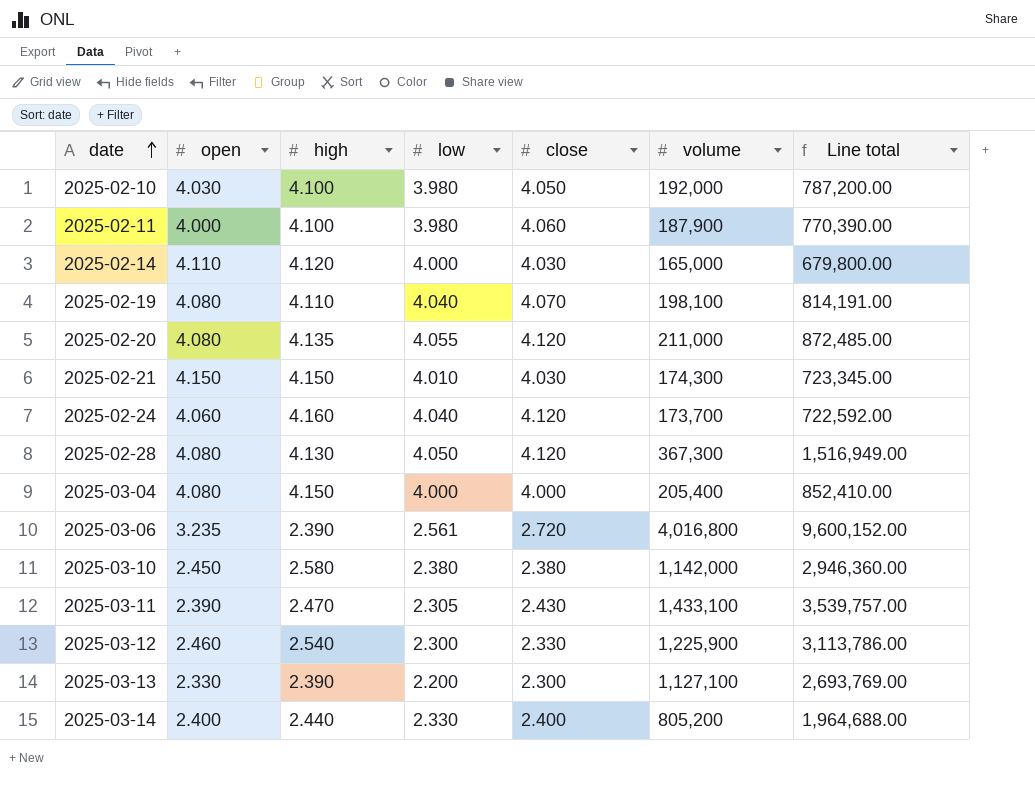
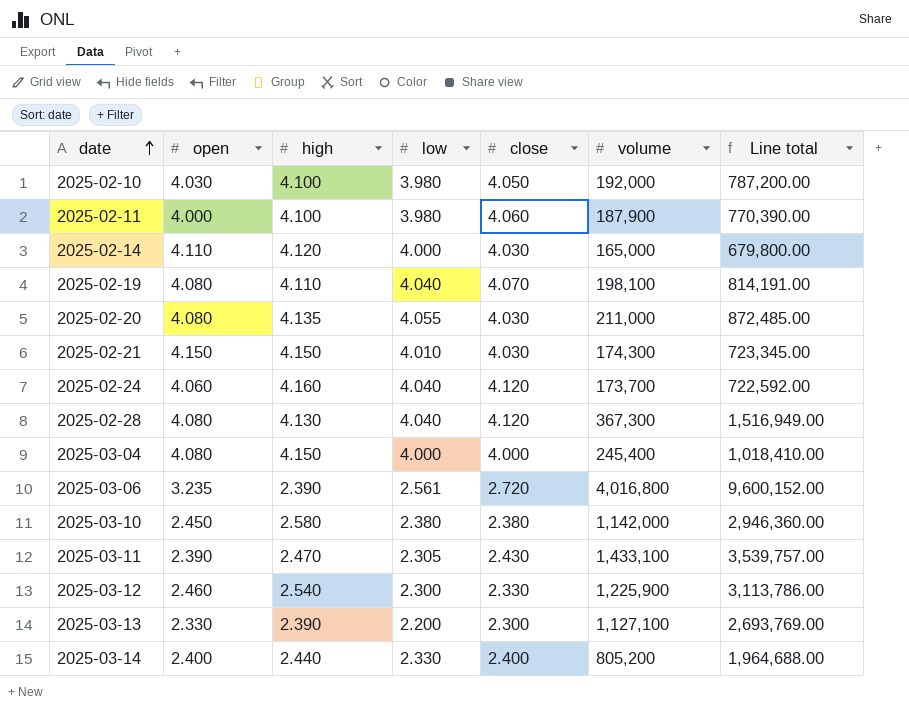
2025-02-20 | close: 4.120 -> 4.030
2025-02-28 | low: 4.050 -> 4.040
2025-03-04 | volume: 205,400 -> 245,400
2025-03-04 | Line total: 852,410.00 -> 1,018,410.00

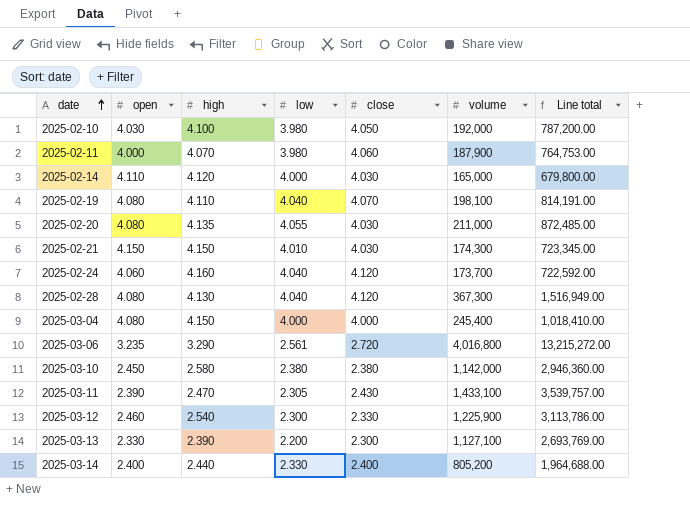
2025-02-11 | high: 4.100 -> 4.070
2025-02-11 | Line total: 770,390.00 -> 764,753.00
2025-03-06 | high: 2.390 -> 3.290
2025-03-06 | Line total: 9,600,152.00 -> 13,215,272.00

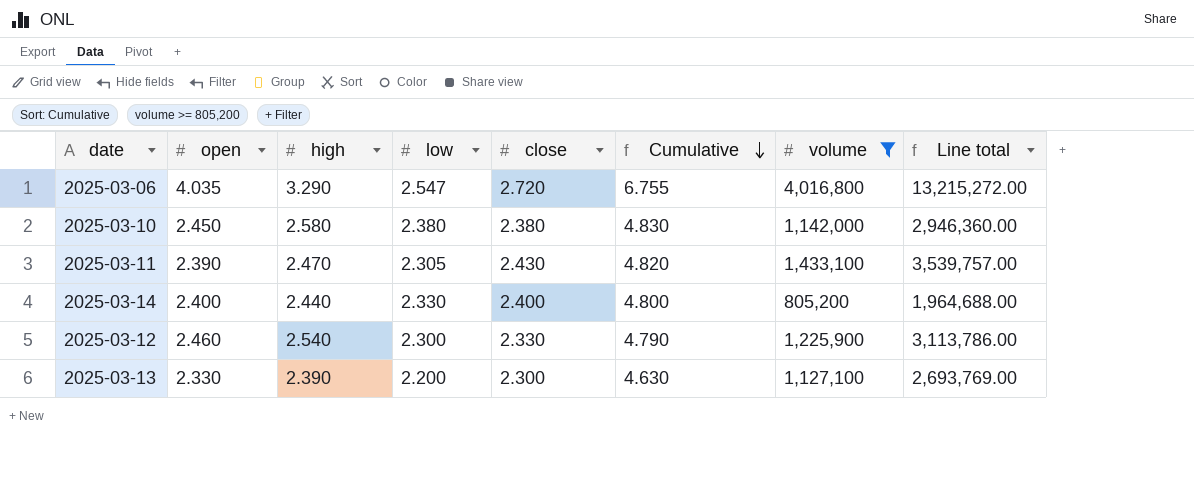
filter: none -> volume >= 805,200
row order: date ascending -> Cumulative descending
column Cumulative | formula: none -> [open] + [close]
2025-03-06 | open: 3.235 -> 4.035
2025-03-06 | low: 2.561 -> 2.547

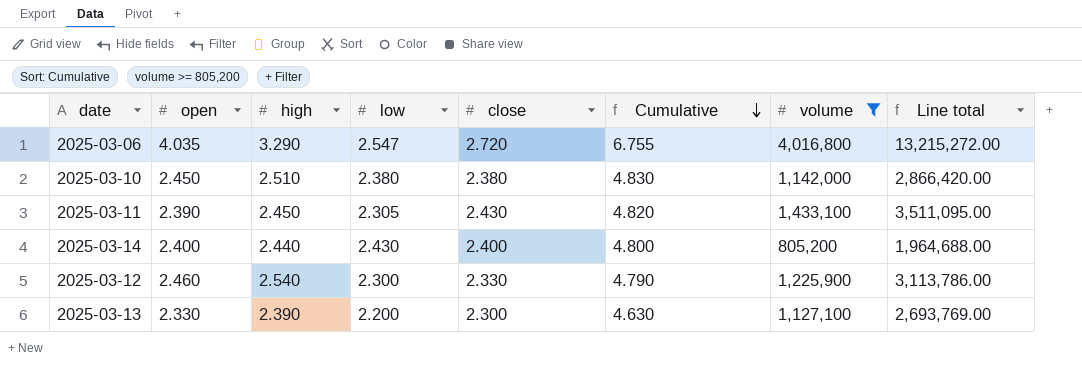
2025-03-10 | high: 2.580 -> 2.510
2025-03-10 | Line total: 2,946,360.00 -> 2,866,420.00
2025-03-11 | high: 2.470 -> 2.450
2025-03-11 | Line total: 3,539,757.00 -> 3,511,095.00
2025-03-14 | low: 2.330 -> 2.430

